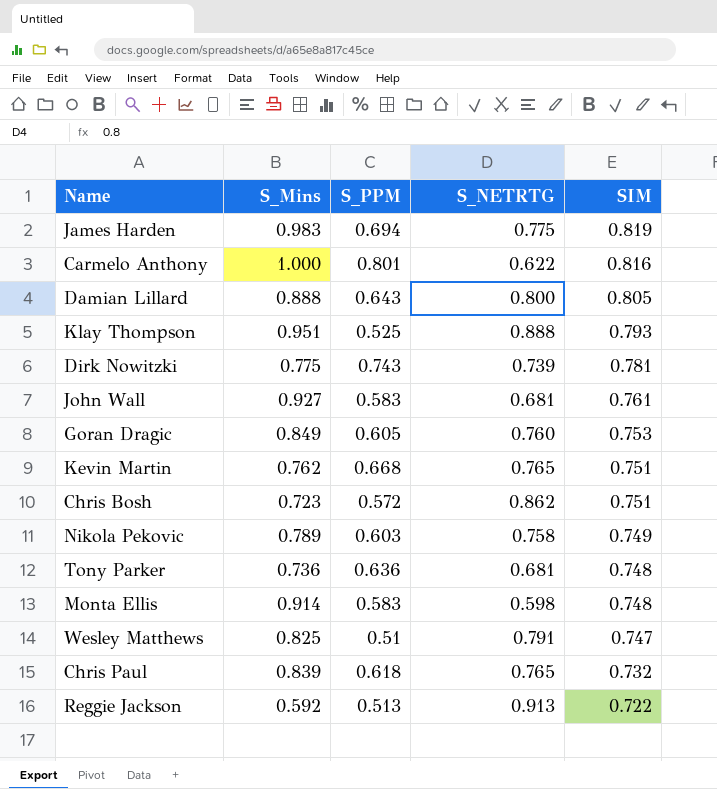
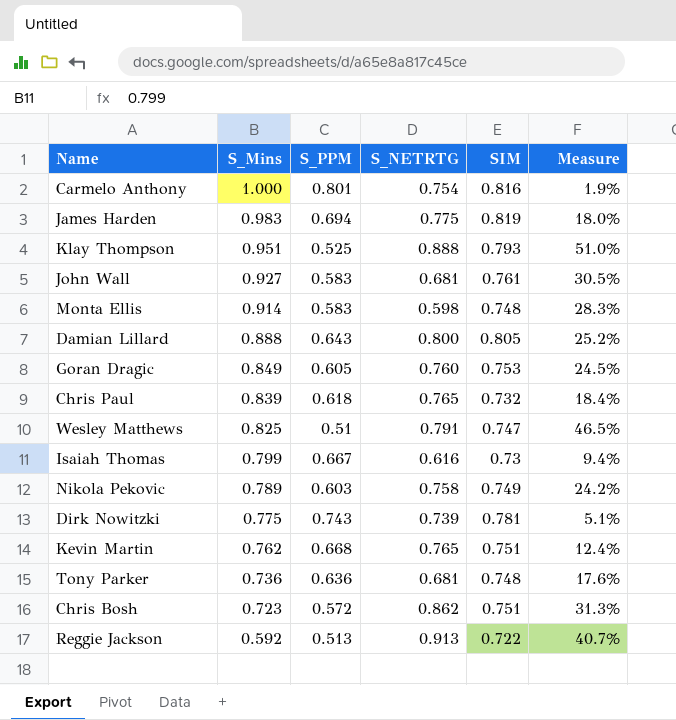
row order: SIM descending -> S_Mins descending
column Measure | formula: none -> ([SIM] - [S_PPM]) / [S_PPM]
Carmelo Anthony | S_NETRTG: 0.622 -> 0.754
row Isaiah Thomas: none -> 0.799 | 0.667 | 0.616 | 0.73 | 9.4%

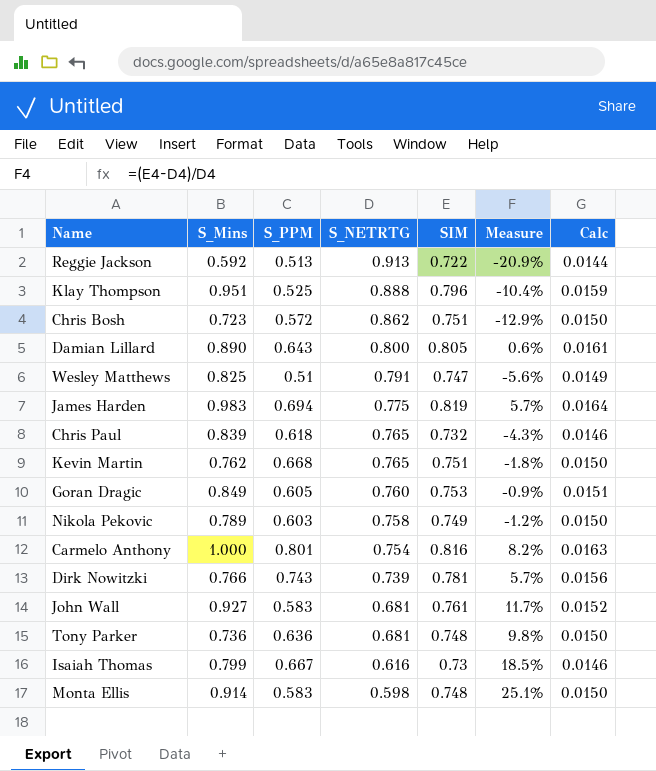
row order: S_Mins descending -> S_NETRTG descending
column Measure | formula: ([SIM] - [S_PPM]) / [S_PPM] -> ([SIM] - [S_NETRTG]) / [S_NETRTG]
column Calc | formula: none -> [SIM] * 0.02
Klay Thompson | SIM: 0.793 -> 0.796
Damian Lillard | S_Mins: 0.888 -> 0.890
Dirk Nowitzki | S_Mins: 0.775 -> 0.766

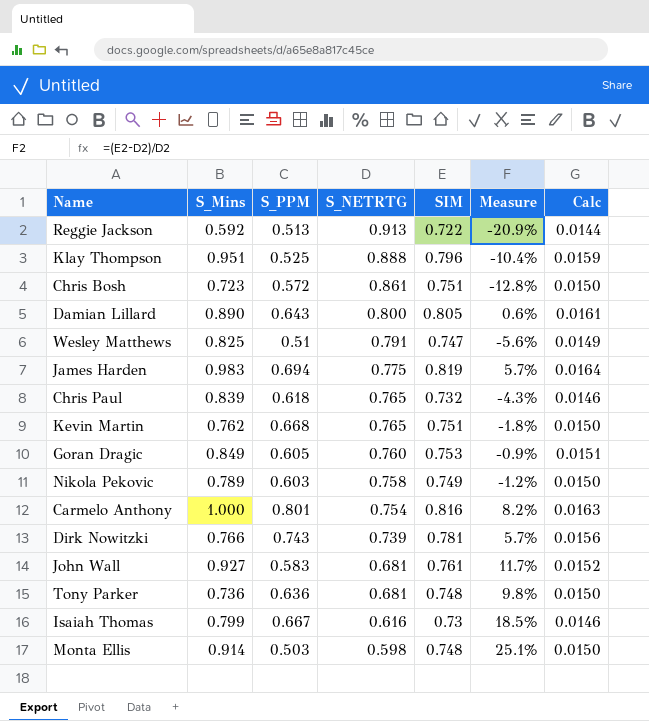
Chris Bosh | S_NETRTG: 0.862 -> 0.861
Chris Bosh | Measure: -12.9% -> -12.8%
Monta Ellis | S_PPM: 0.583 -> 0.503

